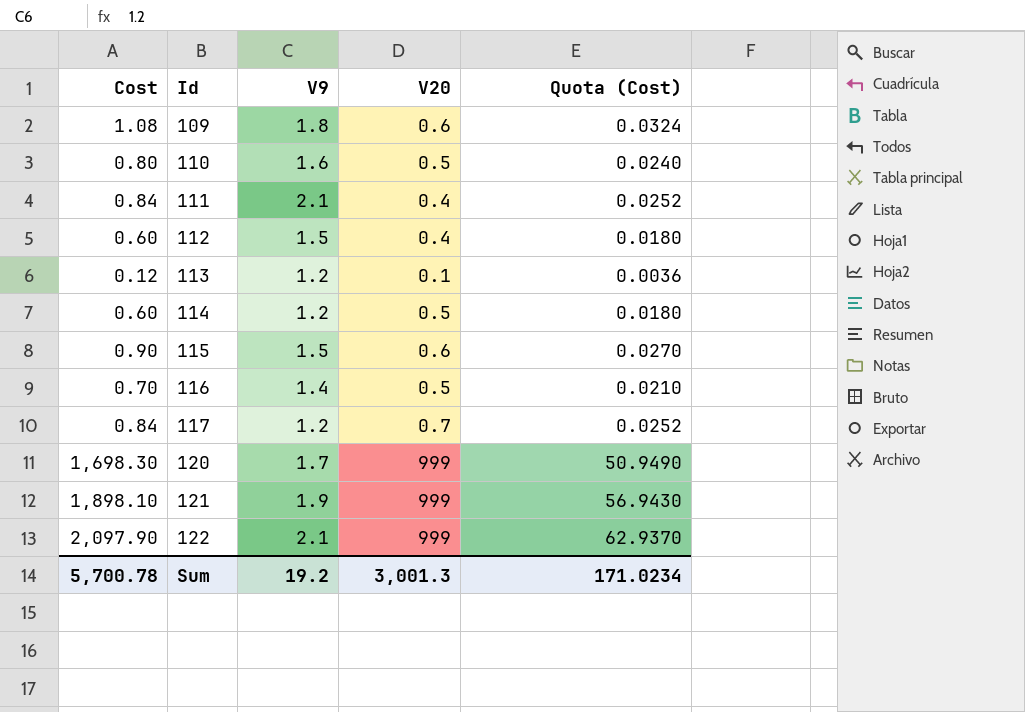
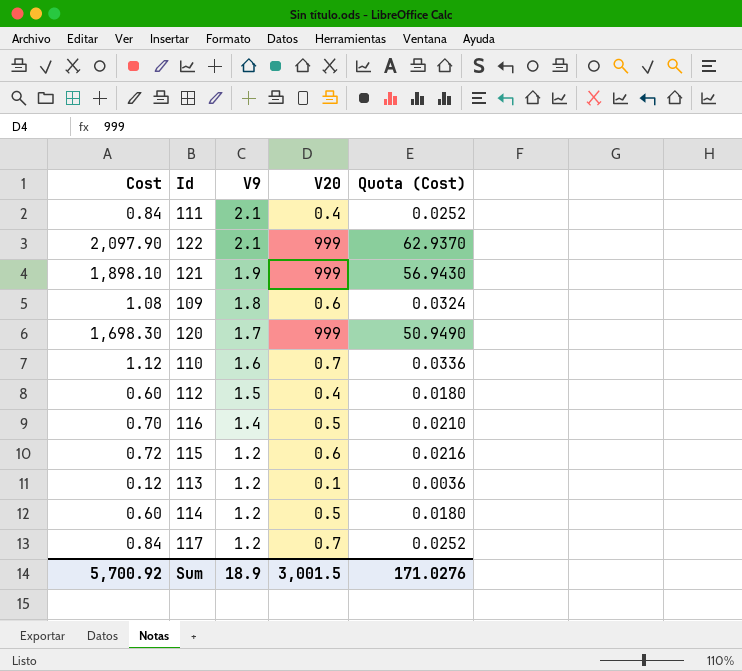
row order: Id ascending -> V9 descending
110 | Cost: 0.80 -> 1.12
110 | V20: 0.5 -> 0.7
110 | Quota (Cost): 0.0240 -> 0.0336
115 | Cost: 0.90 -> 0.72
115 | V9: 1.5 -> 1.2
115 | Quota (Cost): 0.0270 -> 0.0216
Sum | Cost: 5,700.78 -> 5,700.92
Sum | V9: 19.2 -> 18.9
Sum | V20: 3,001.3 -> 3,001.5
Sum | Quota (Cost): 171.0234 -> 171.0276

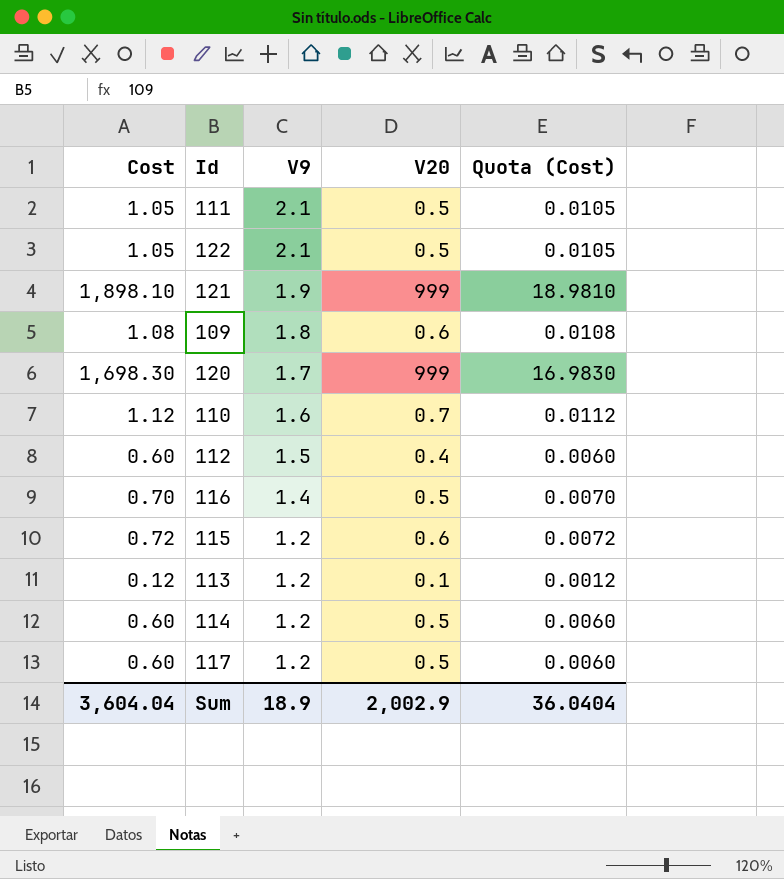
column Quota (Cost) | formula: [Cost] * 0.03 -> [Cost] * 0.01
111 | Cost: 0.84 -> 1.05
111 | V20: 0.4 -> 0.5
122 | Cost: 2,097.90 -> 1.05
122 | V20: 999 -> 0.5
117 | Cost: 0.84 -> 0.60
117 | V20: 0.7 -> 0.5
Sum | Cost: 5,700.92 -> 3,604.04
Sum | V20: 3,001.5 -> 2,002.9
Sum | Quota (Cost): 171.0276 -> 36.0404

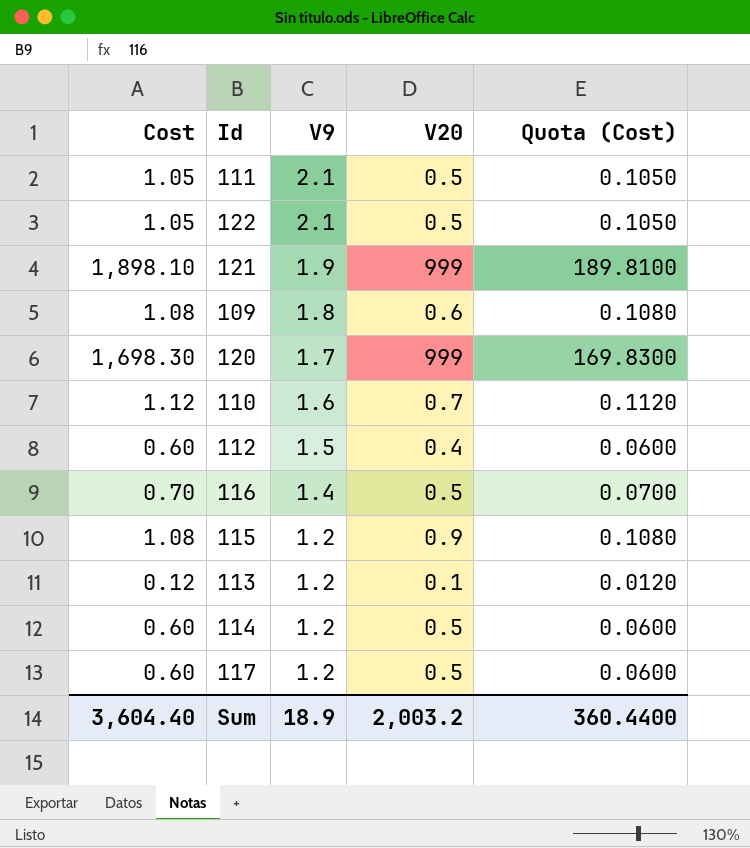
column Quota (Cost) | formula: [Cost] * 0.01 -> [Cost] * 0.1
115 | Cost: 0.72 -> 1.08
115 | V20: 0.6 -> 0.9
Sum | Cost: 3,604.04 -> 3,604.40
Sum | V20: 2,002.9 -> 2,003.2
Sum | Quota (Cost): 36.0404 -> 360.4400

